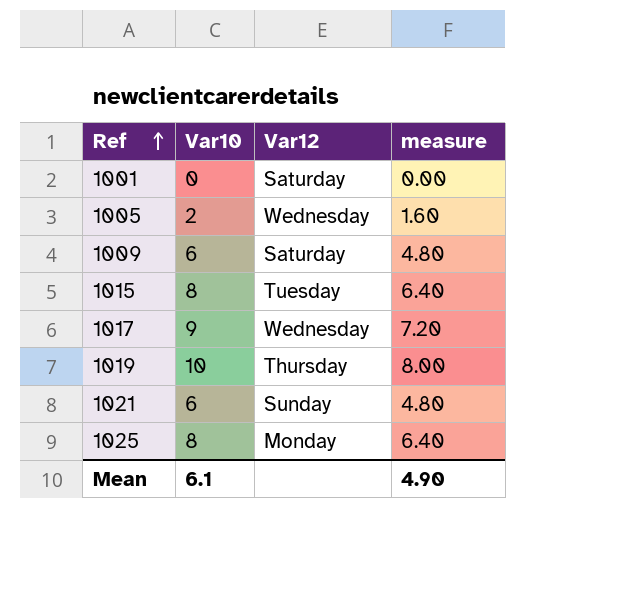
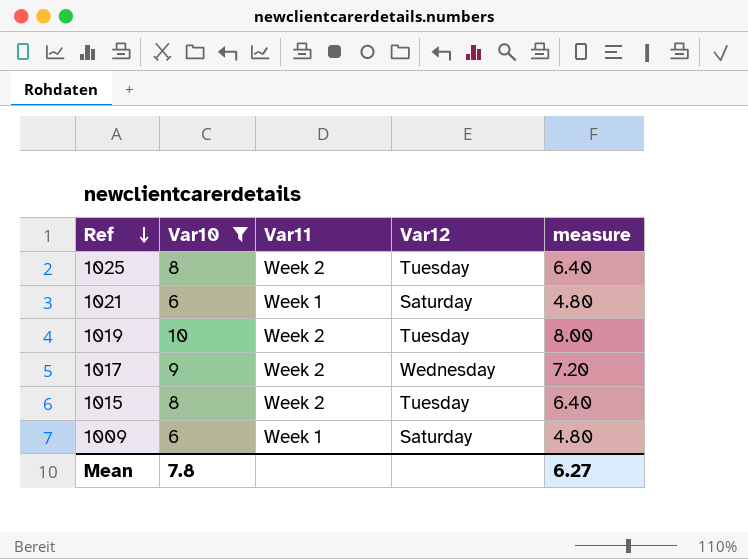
filter: none -> Var10 >= 6
row order: Ref ascending -> Ref descending
column Var11 | position: none -> 3
1025 | Var12: Monday -> Tuesday
1021 | Var12: Sunday -> Saturday
1019 | Var12: Thursday -> Tuesday
Mean | Var10: 6.1 -> 7.8
Mean | measure: 4.90 -> 6.27

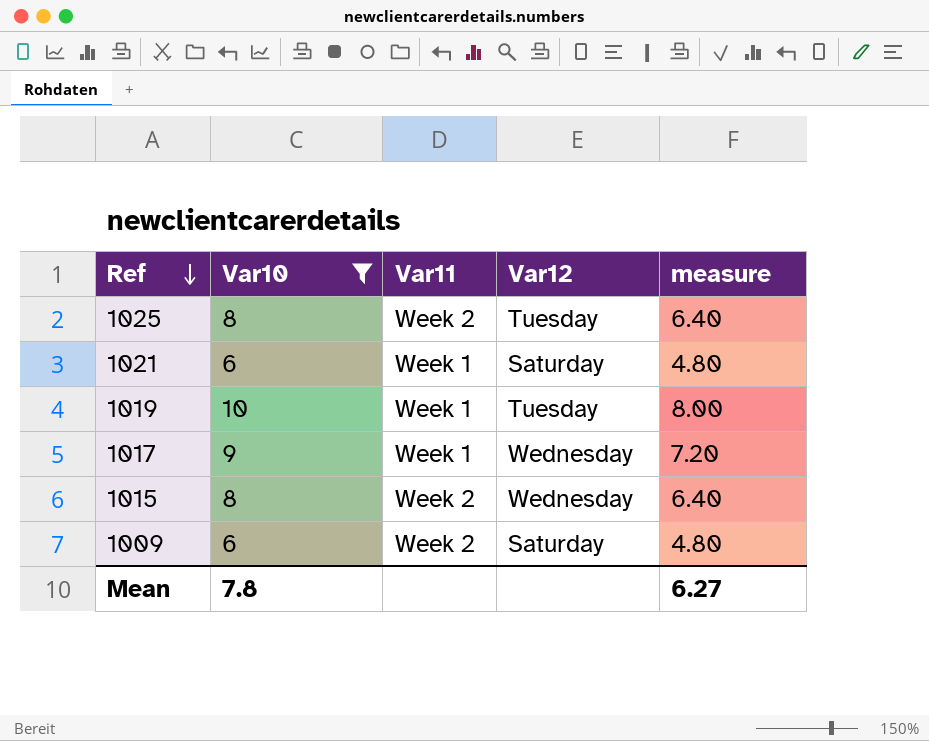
1019 | Var11: Week 2 -> Week 1
1017 | Var11: Week 2 -> Week 1
1015 | Var12: Tuesday -> Wednesday
1009 | Var11: Week 1 -> Week 2

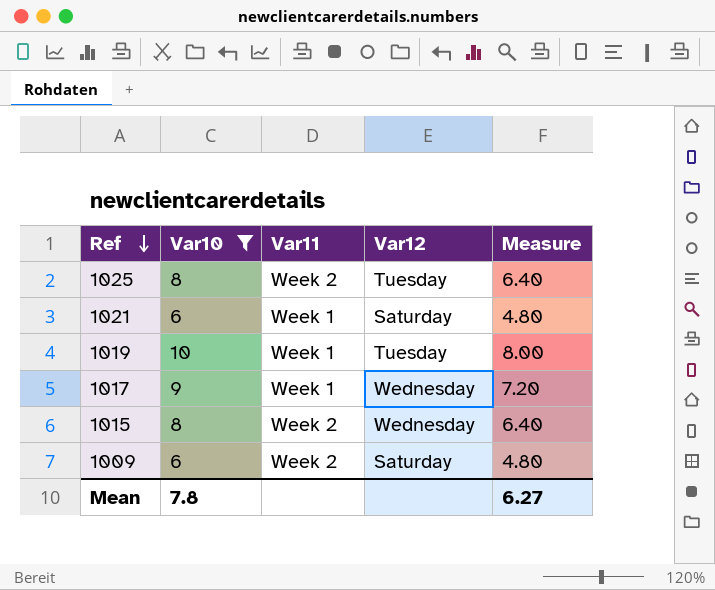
column name: measure -> Measure

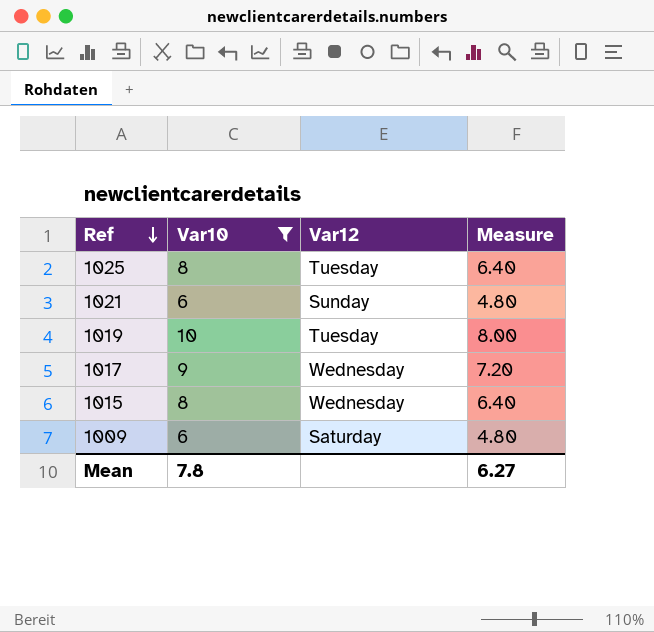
column Var11 | position: 3 -> none
1021 | Var12: Saturday -> Sunday

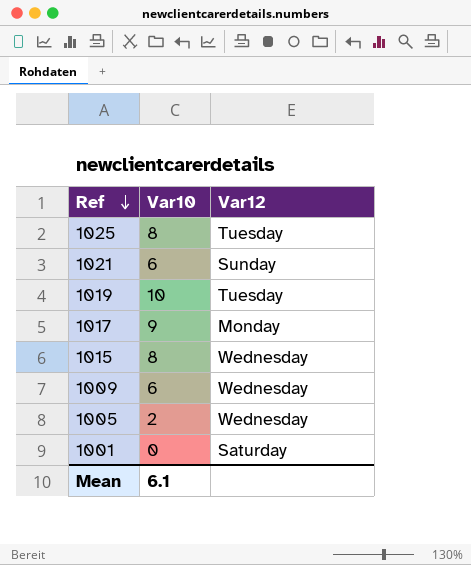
filter: Var10 >= 6 -> none
column Measure | formula: [Var10] * 0.8 -> none
1017 | Var12: Wednesday -> Monday
1009 | Var12: Saturday -> Wednesday
Mean | Var10: 7.8 -> 6.1

